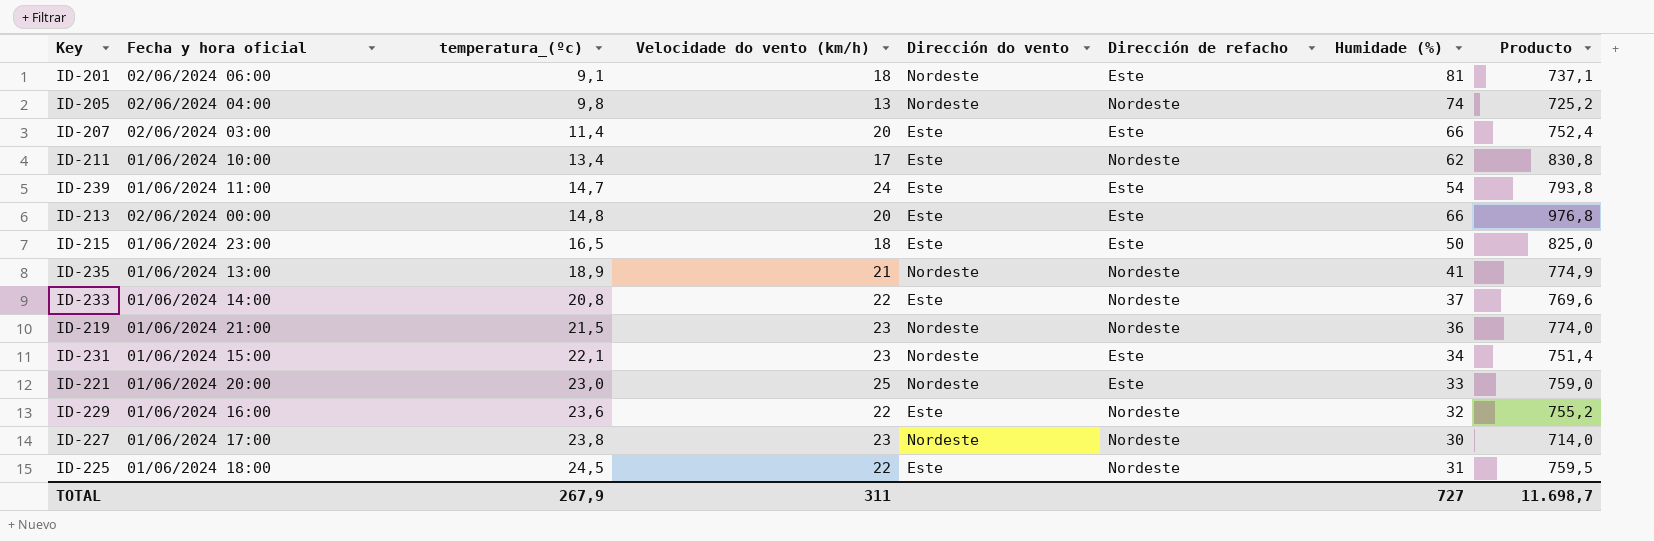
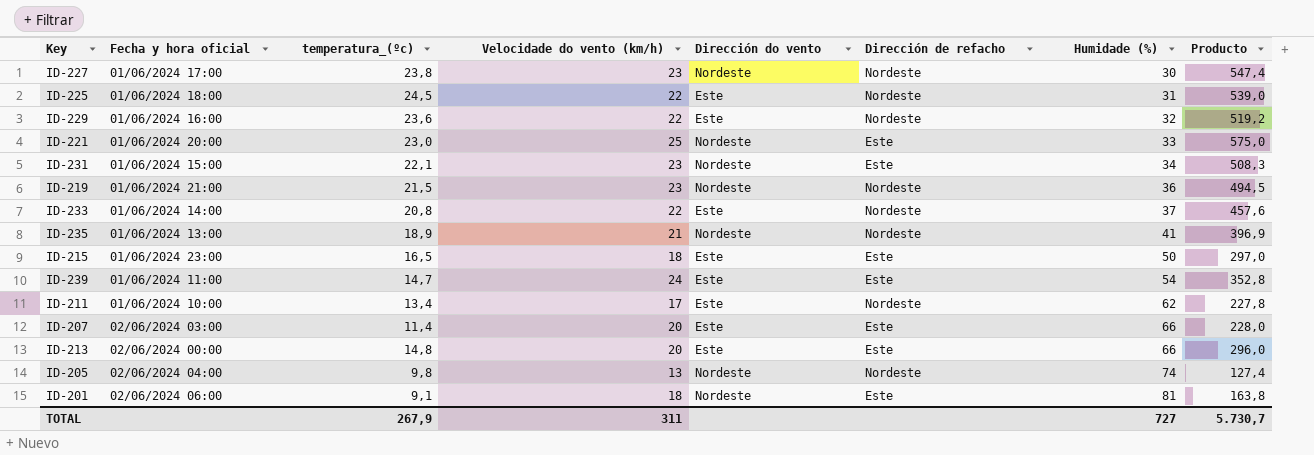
row order: temperatura_(ºc) ascending -> Humidade (%) ascending
column Producto | formula: [temperatura_(ºc)] * [Humidade (%)] -> [temperatura_(ºc)] * [Velocidade do vento (km/h)]
TOTAL | Producto: 11.698,7 -> 5.730,7

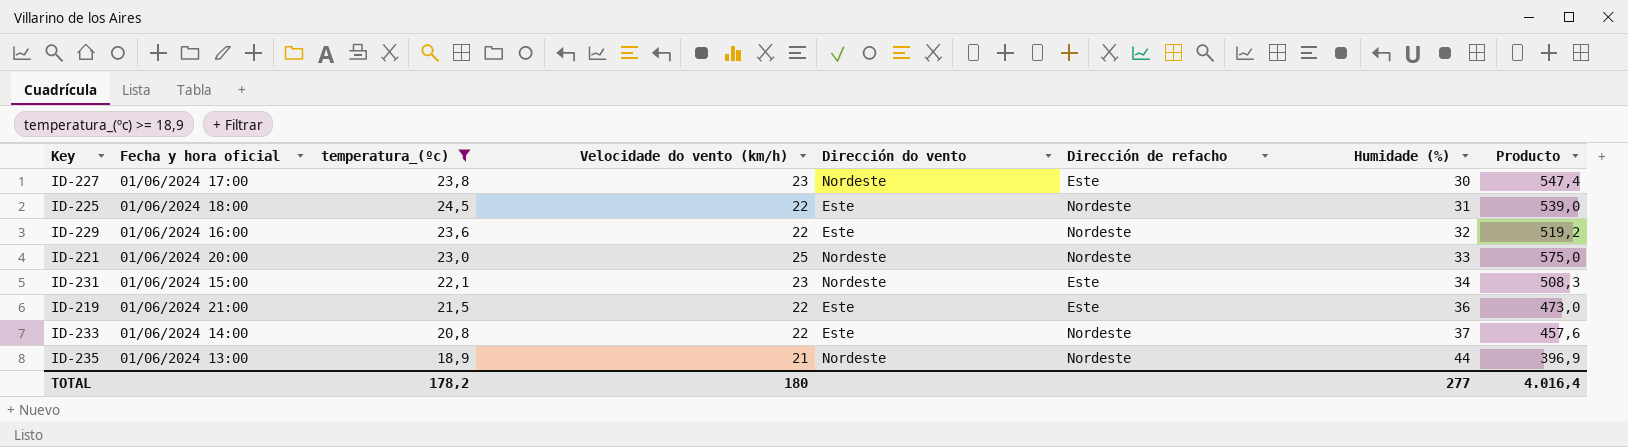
filter: none -> temperatura_(ºc) >= 18,9
ID-227 | Dirección de refacho: Nordeste -> Este
ID-221 | Dirección de refacho: Este -> Nordeste
ID-219 | Velocidade do vento (km/h): 23 -> 22
ID-219 | Dirección do vento: Nordeste -> Este
ID-219 | Dirección de refacho: Nordeste -> Este
ID-219 | Producto: 494,5 -> 473,0
ID-235 | Humidade (%): 41 -> 44
TOTAL | temperatura_(ºc): 267,9 -> 178,2
TOTAL | Velocidade do vento (km/h): 311 -> 180
TOTAL | Humidade (%): 727 -> 277
TOTAL | Producto: 5.730,7 -> 4.016,4

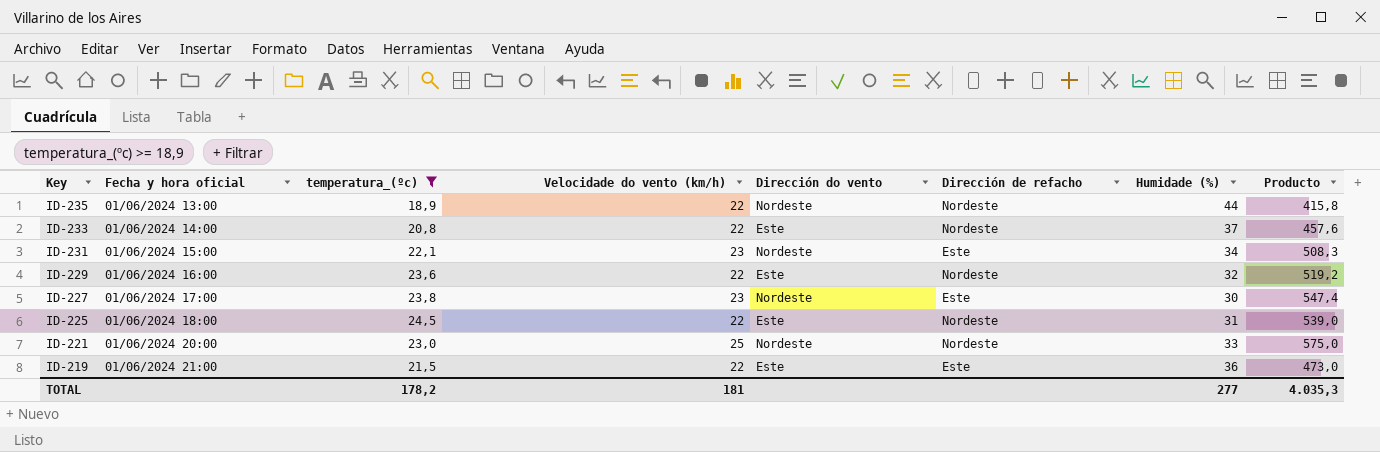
row order: Humidade (%) ascending -> Key descending
ID-235 | Velocidade do vento (km/h): 21 -> 22
ID-235 | Producto: 396,9 -> 415,8
TOTAL | Velocidade do vento (km/h): 180 -> 181
TOTAL | Producto: 4.016,4 -> 4.035,3

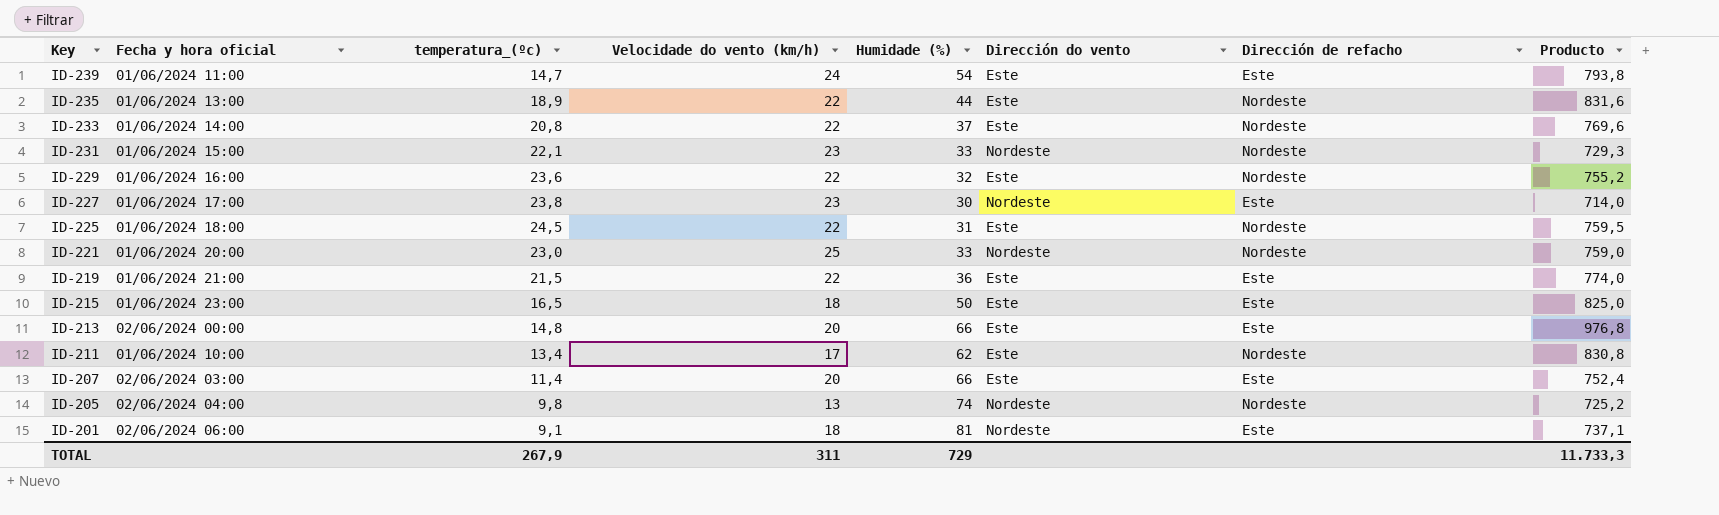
filter: temperatura_(ºc) >= 18,9 -> none
column Humidade (%) | position: 7 -> 5
column Producto | formula: [temperatura_(ºc)] * [Velocidade do vento (km/h)] -> [temperatura_(ºc)] * [Humidade (%)]
ID-235 | Dirección do vento: Nordeste -> Este
ID-231 | Humidade (%): 34 -> 33
ID-231 | Dirección de refacho: Este -> Nordeste
TOTAL | temperatura_(ºc): 178,2 -> 267,9
TOTAL | Velocidade do vento (km/h): 181 -> 311
TOTAL | Humidade (%): 277 -> 729
TOTAL | Producto: 4.035,3 -> 11.733,3

